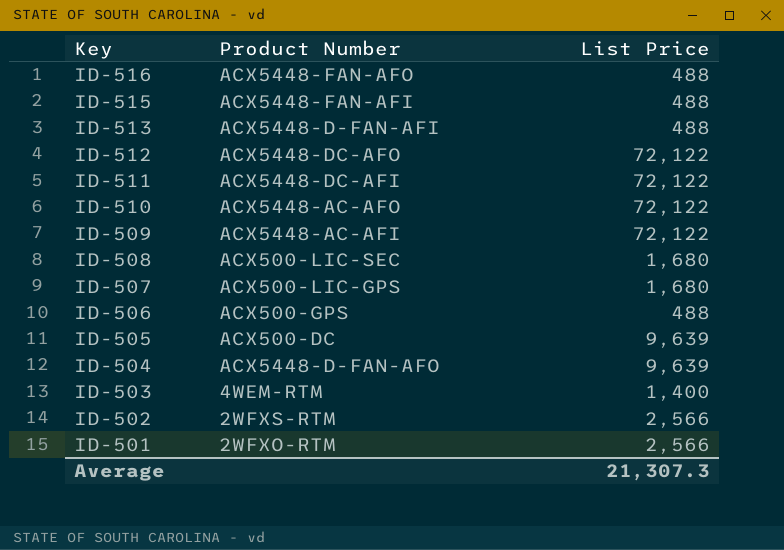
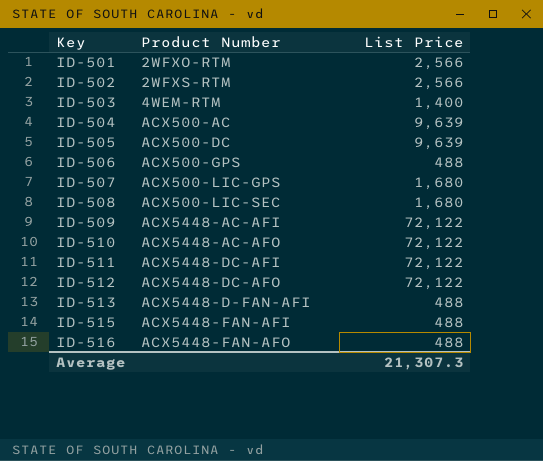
row order: Key descending -> Key ascending
ID-504 | Product Number: ACX5448-D-FAN-AFO -> ACX500-AC

